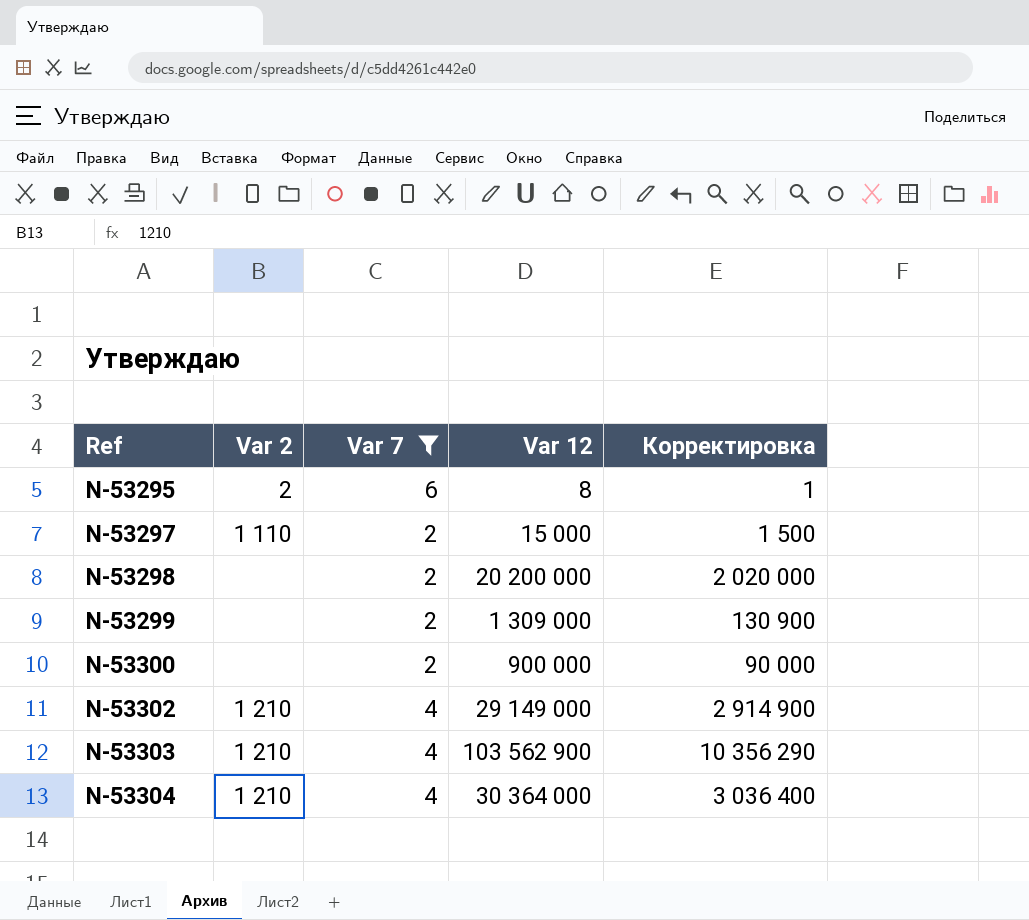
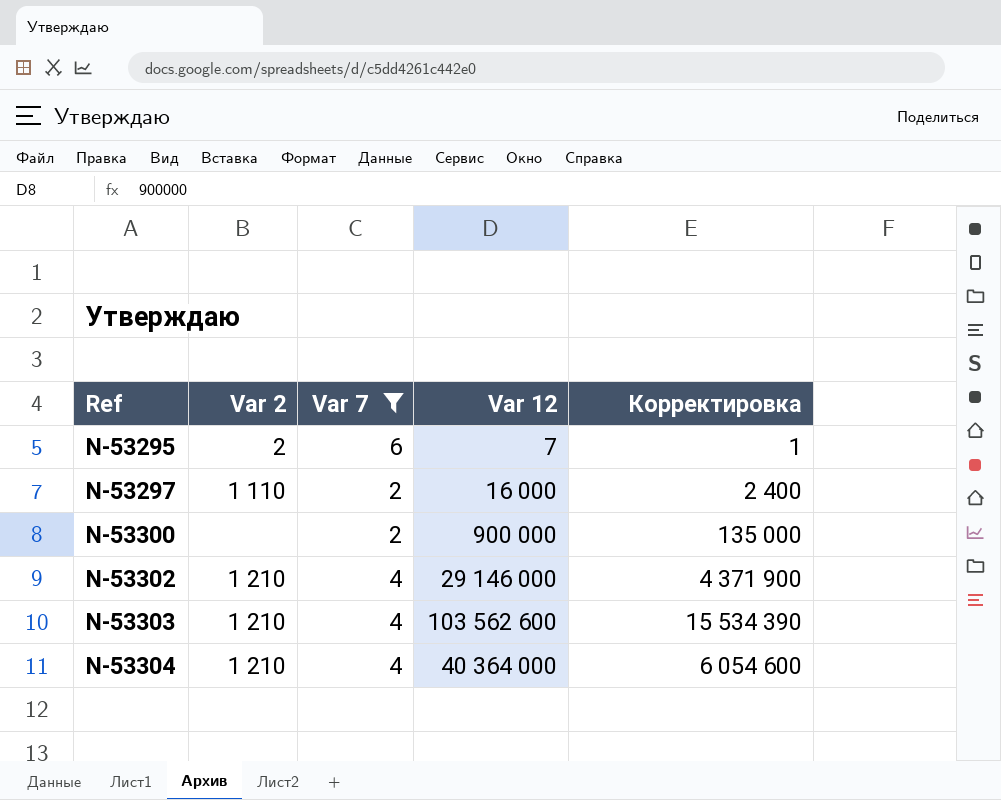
column Корректировка | formula: [Var 12] * 0,1 -> [Var 12] * 0,15
row N-53298: none | 2 | 20 200 000 | 2 020 000 -> none
row N-53299: none | 2 | 1 309 000 | 130 900 -> none
N-53295 | Var 12: 8 -> 7
N-53297 | Var 12: 15 000 -> 16 000
N-53302 | Var 12: 29 149 000 -> 29 146 000
N-53303 | Var 12: 103 562 900 -> 103 562 600
N-53304 | Var 12: 30 364 000 -> 40 364 000

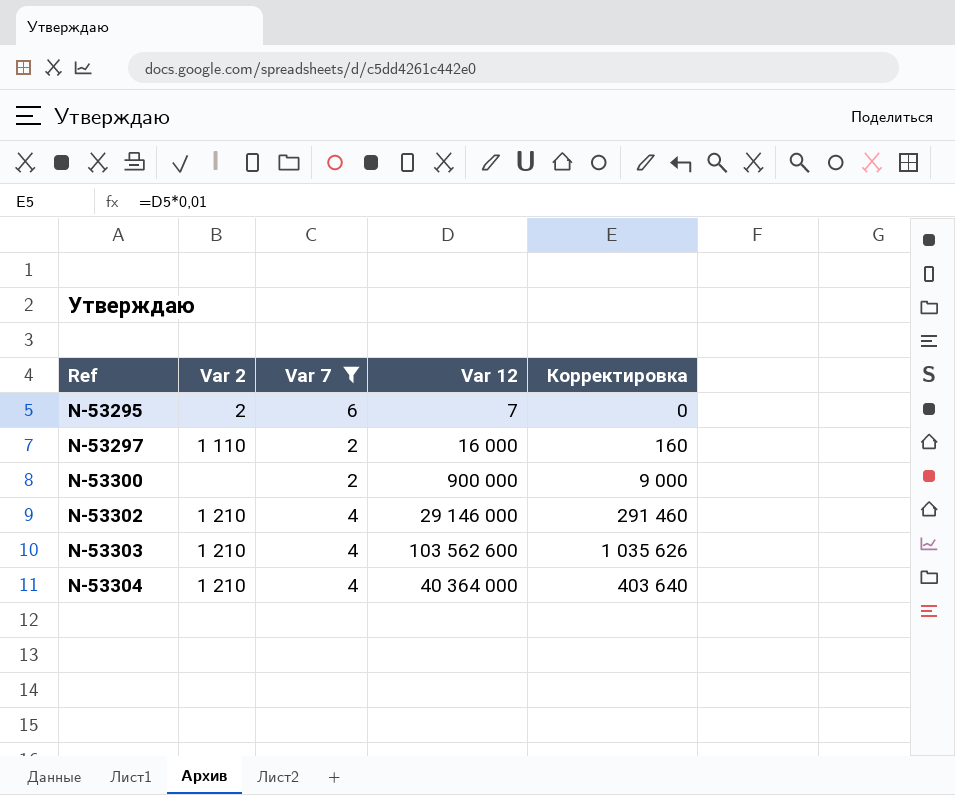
column Корректировка | formula: [Var 12] * 0,15 -> [Var 12] * 0,01

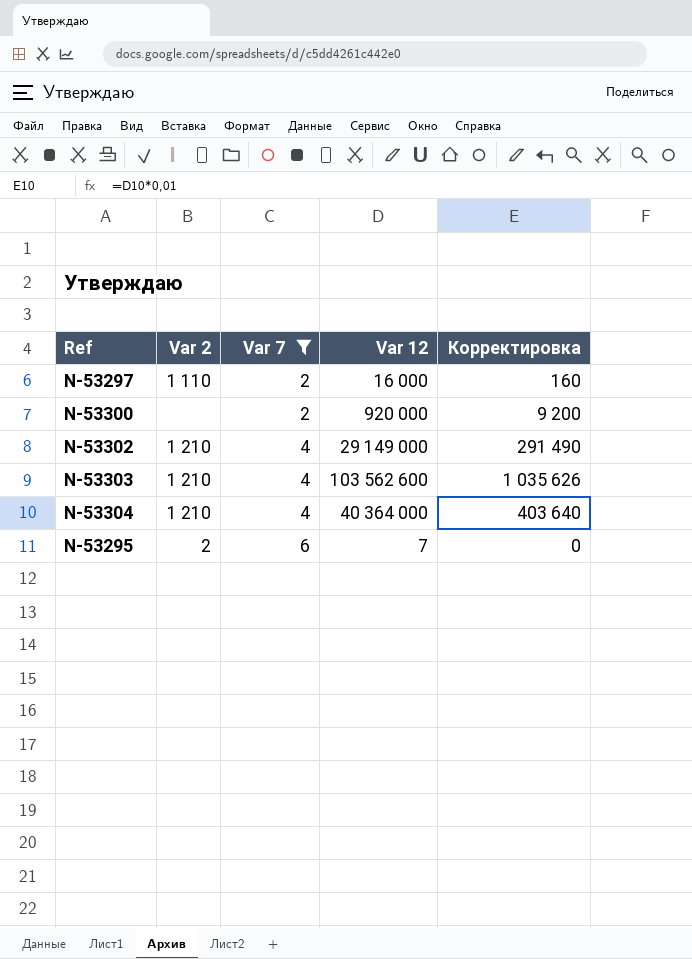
row order: Ref ascending -> Var 7 ascending
N-53300 | Var 12: 900 000 -> 920 000
N-53300 | Корректировка: 9 000 -> 9 200
N-53302 | Var 12: 29 146 000 -> 29 149 000
N-53302 | Корректировка: 291 460 -> 291 490

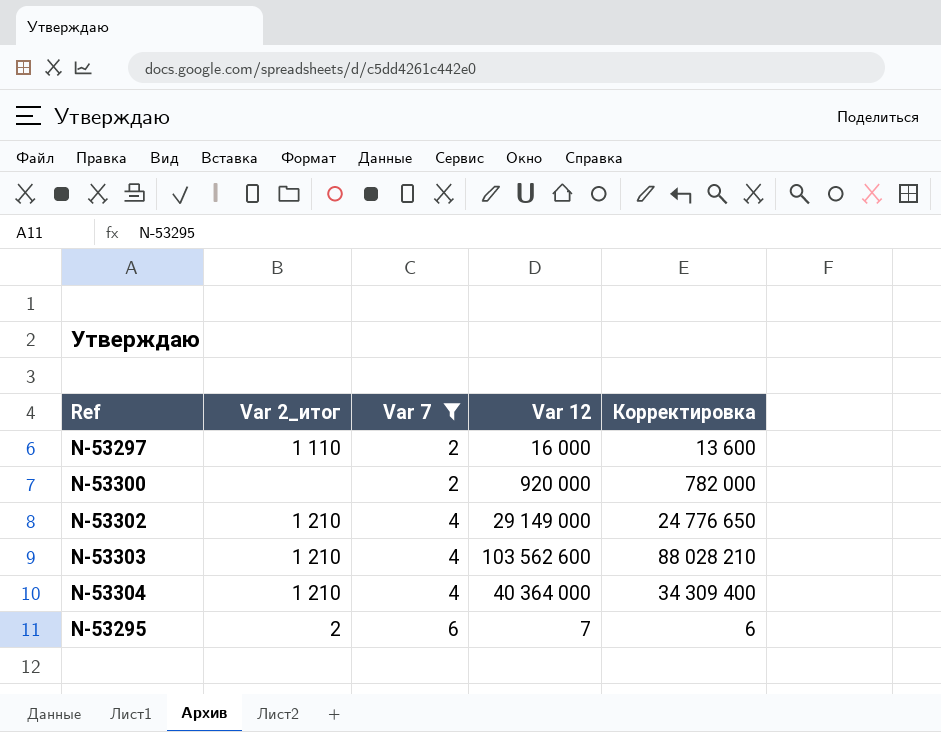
column name: Var 2 -> Var 2_итог
column Корректировка | formula: [Var 12] * 0,01 -> [Var 12] * 0,85

